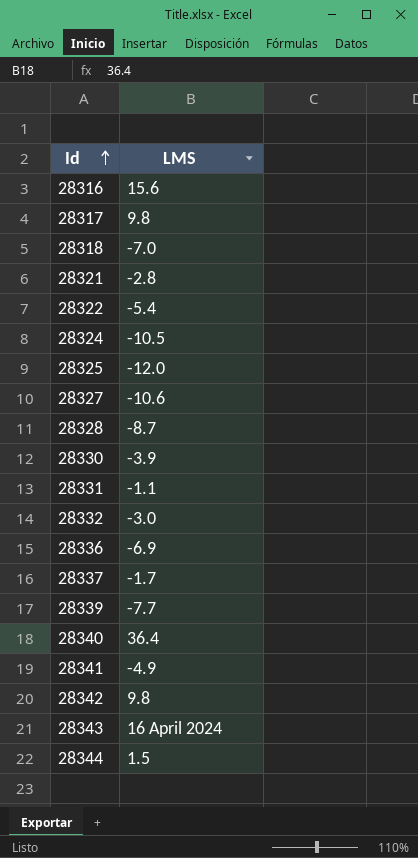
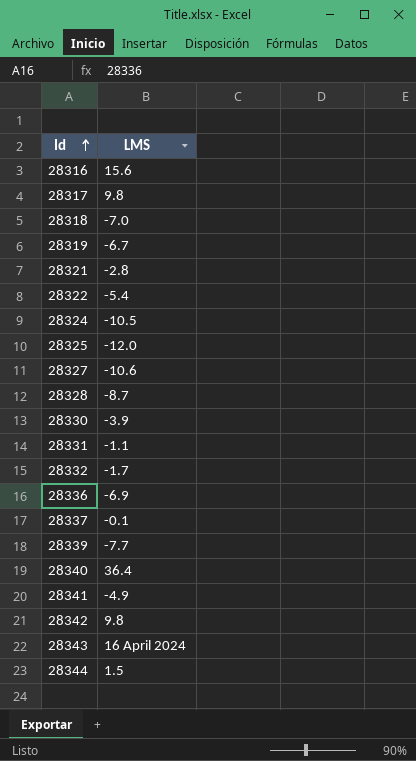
row 28319: none -> -6.7
28332 | LMS: -3.0 -> -1.7
28337 | LMS: -1.7 -> -0.1

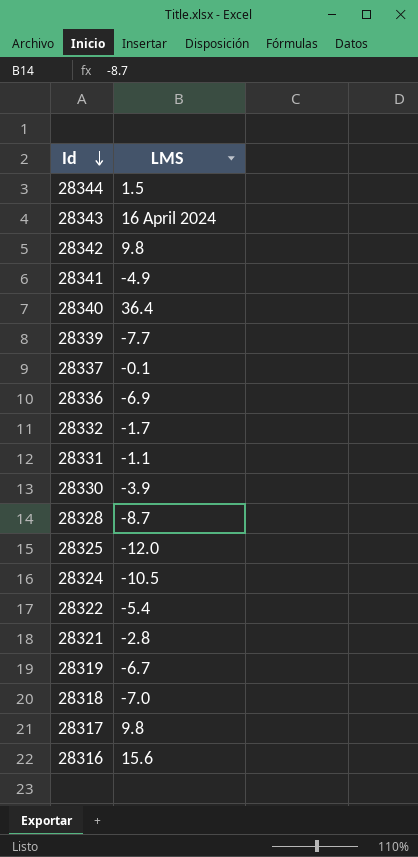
row order: Id ascending -> Id descending
row 28327: -10.6 -> none

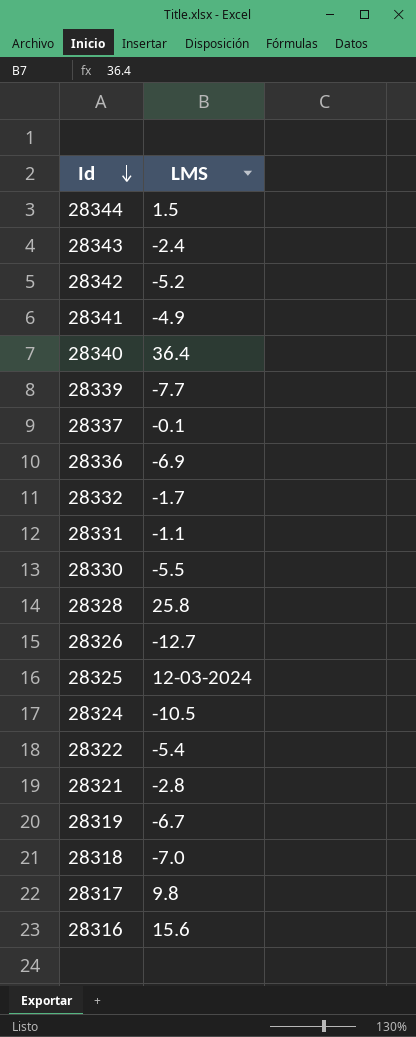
28343 | LMS: 16 April 2024 -> -2.4
28342 | LMS: 9.8 -> -5.2
28330 | LMS: -3.9 -> -5.5
28328 | LMS: -8.7 -> 25.8
row 28326: none -> -12.7
28325 | LMS: -12.0 -> 12-03-2024

